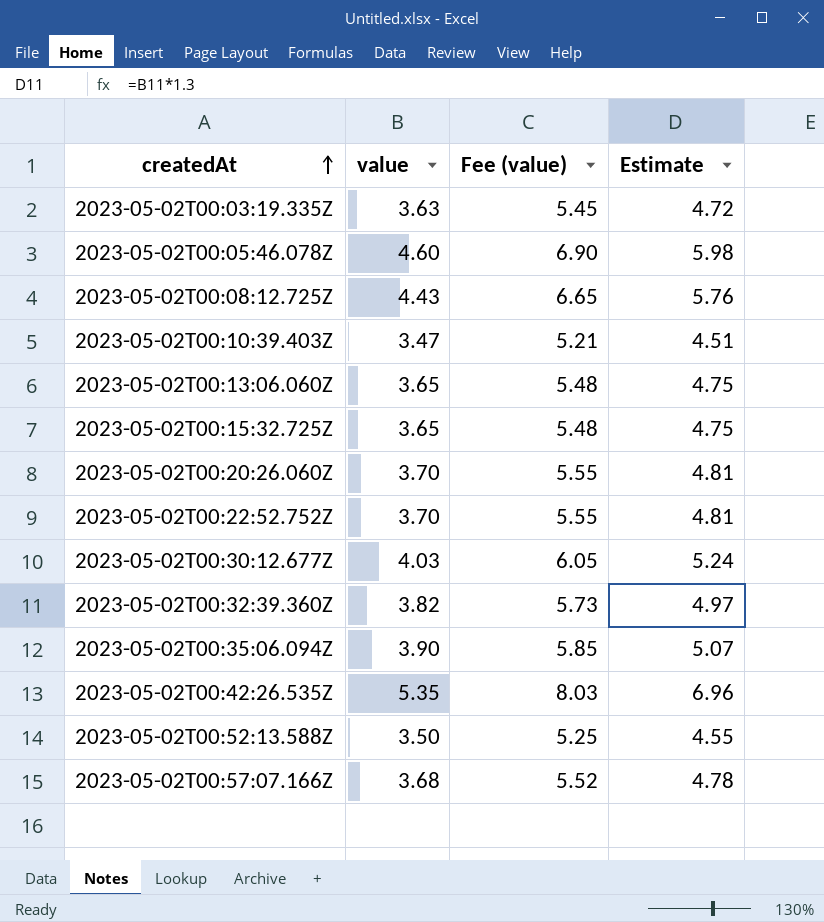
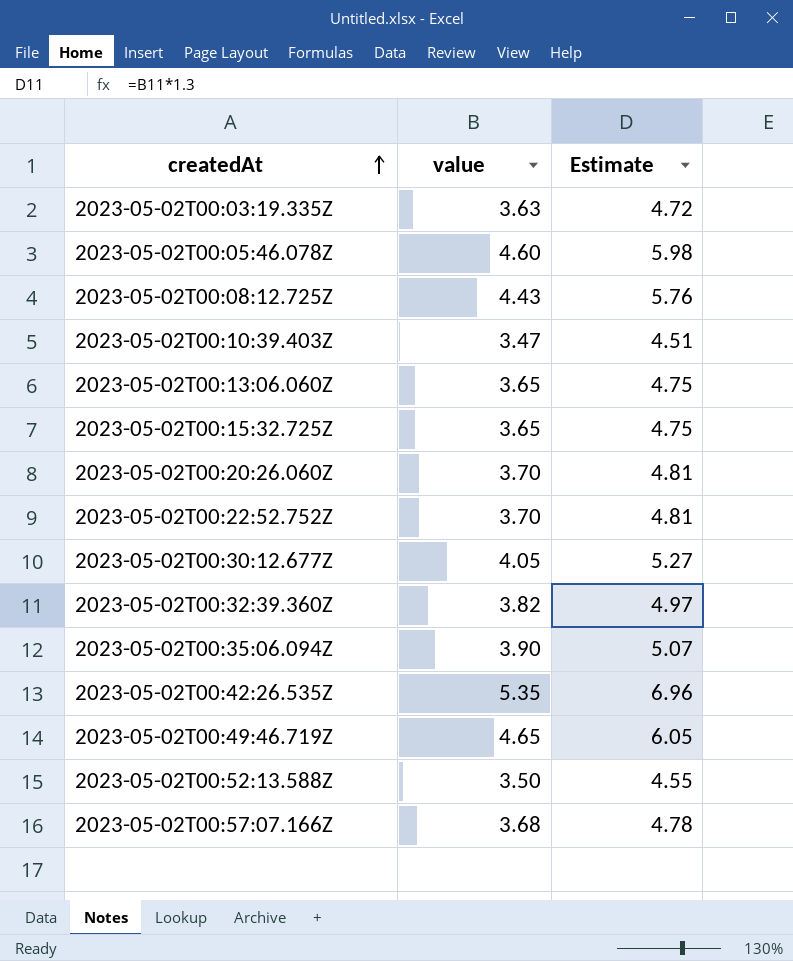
column Fee (value) | formula: [value] * 1.5 -> none
2023-05-02T00:30:12.677Z | value: 4.03 -> 4.05
2023-05-02T00:30:12.677Z | Estimate: 5.24 -> 5.27
row 2023-05-02T00:49:46.719Z: none -> 4.65 | 6.05

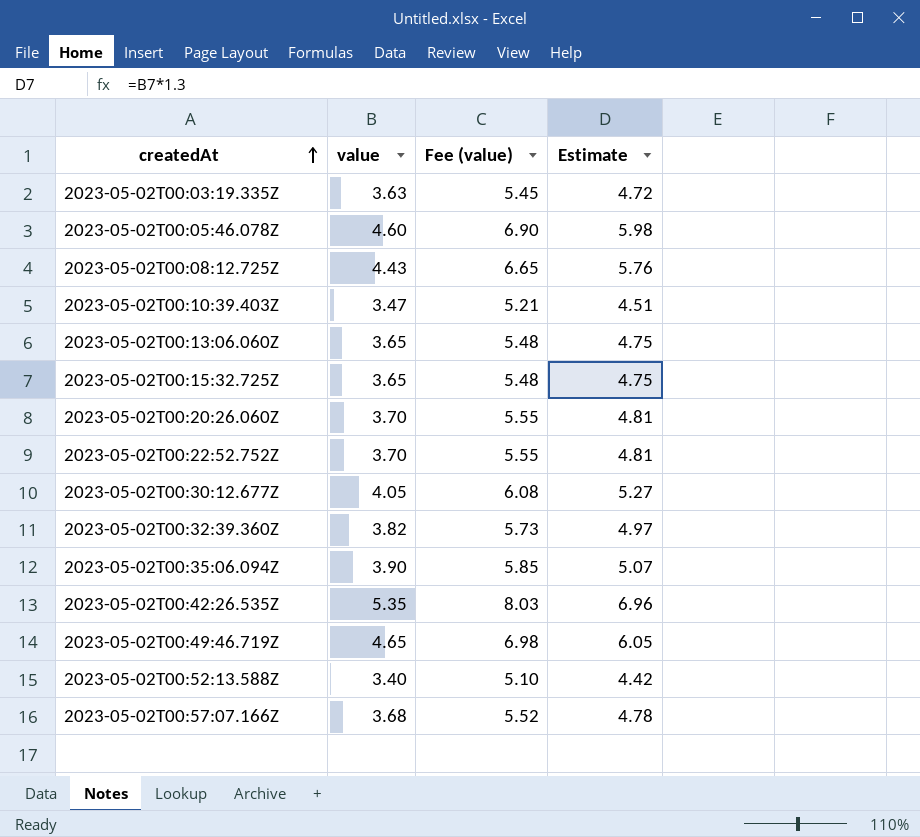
column Fee (value) | formula: none -> [value] * 1.5
2023-05-02T00:52:13.588Z | value: 3.50 -> 3.40
2023-05-02T00:52:13.588Z | Estimate: 4.55 -> 4.42

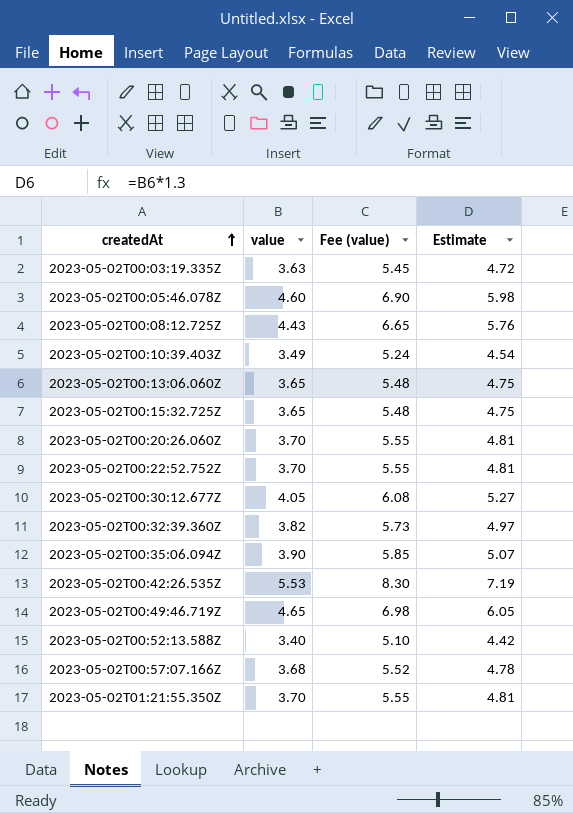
2023-05-02T00:10:39.403Z | value: 3.47 -> 3.49
2023-05-02T00:10:39.403Z | Fee (value): 5.21 -> 5.24
2023-05-02T00:10:39.403Z | Estimate: 4.51 -> 4.54
2023-05-02T00:42:26.535Z | value: 5.35 -> 5.53
2023-05-02T00:42:26.535Z | Fee (value): 8.03 -> 8.30
2023-05-02T00:42:26.535Z | Estimate: 6.96 -> 7.19
row 2023-05-02T01:21:55.350Z: none -> 3.70 | 5.55 | 4.81

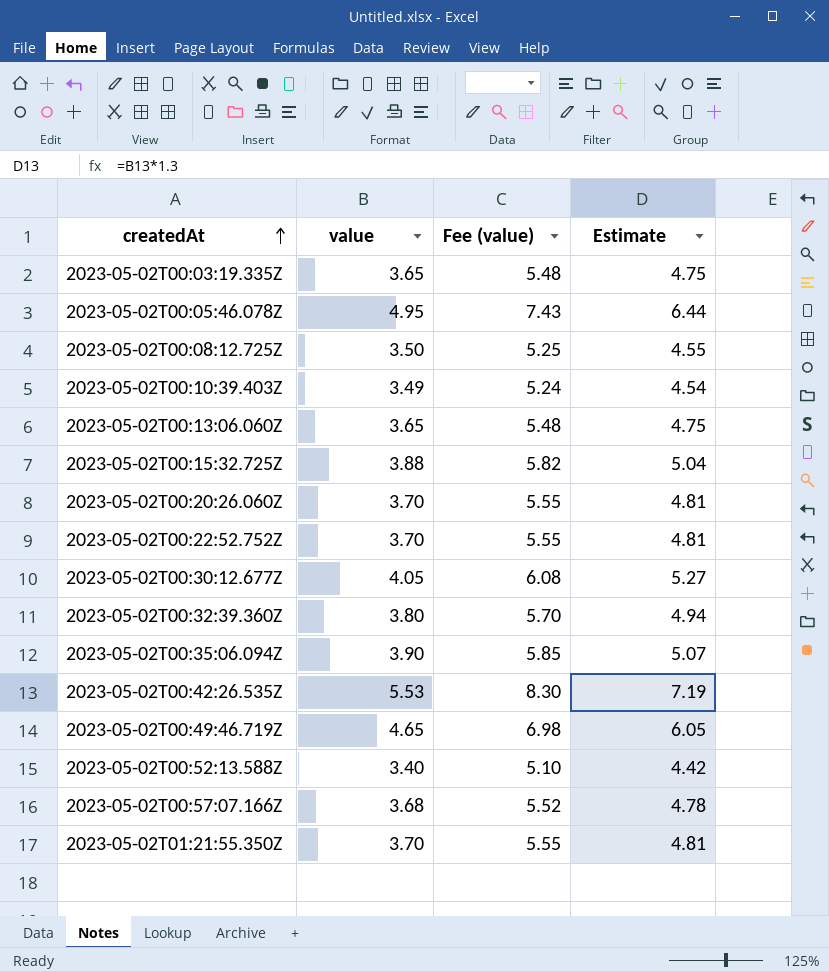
2023-05-02T00:03:19.335Z | value: 3.63 -> 3.65
2023-05-02T00:03:19.335Z | Fee (value): 5.45 -> 5.48
2023-05-02T00:03:19.335Z | Estimate: 4.72 -> 4.75
2023-05-02T00:05:46.078Z | value: 4.60 -> 4.95
2023-05-02T00:05:46.078Z | Fee (value): 6.90 -> 7.43
2023-05-02T00:05:46.078Z | Estimate: 5.98 -> 6.44
2023-05-02T00:08:12.725Z | value: 4.43 -> 3.50
2023-05-02T00:08:12.725Z | Fee (value): 6.65 -> 5.25
2023-05-02T00:08:12.725Z | Estimate: 5.76 -> 4.55
2023-05-02T00:15:32.725Z | value: 3.65 -> 3.88
2023-05-02T00:15:32.725Z | Fee (value): 5.48 -> 5.82
2023-05-02T00:15:32.725Z | Estimate: 4.75 -> 5.04
2023-05-02T00:32:39.360Z | value: 3.82 -> 3.80
2023-05-02T00:32:39.360Z | Fee (value): 5.73 -> 5.70
2023-05-02T00:32:39.360Z | Estimate: 4.97 -> 4.94

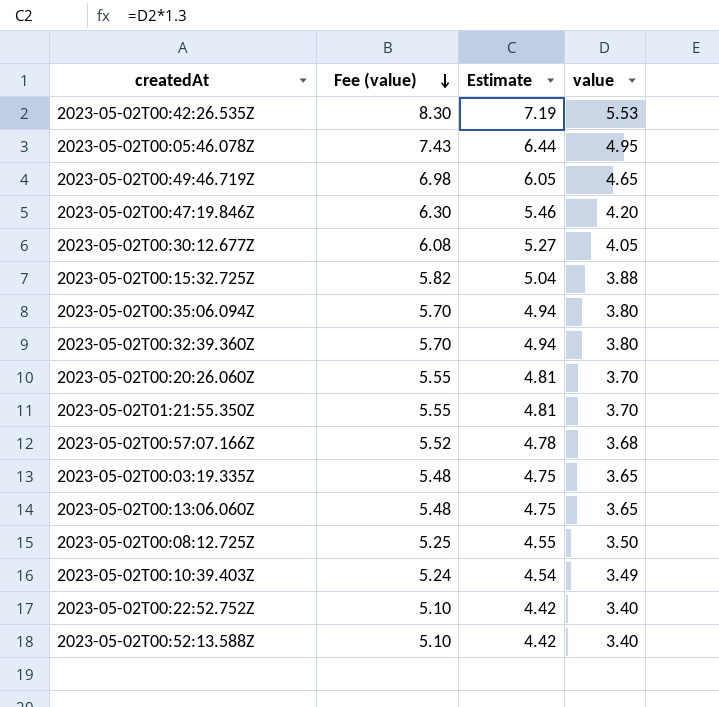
row order: createdAt ascending -> Fee (value) descending
column value | position: 2 -> 4
row 2023-05-02T00:47:19.846Z: none -> 6.30 | 5.46 | 4.20
2023-05-02T00:35:06.094Z | Fee (value): 5.85 -> 5.70
2023-05-02T00:35:06.094Z | Estimate: 5.07 -> 4.94
2023-05-02T00:35:06.094Z | value: 3.90 -> 3.80
2023-05-02T00:22:52.752Z | Fee (value): 5.55 -> 5.10
2023-05-02T00:22:52.752Z | Estimate: 4.81 -> 4.42
2023-05-02T00:22:52.752Z | value: 3.70 -> 3.40

